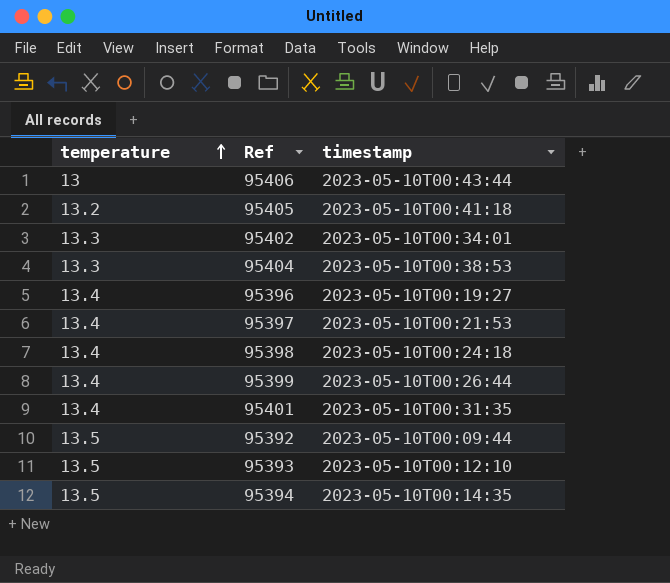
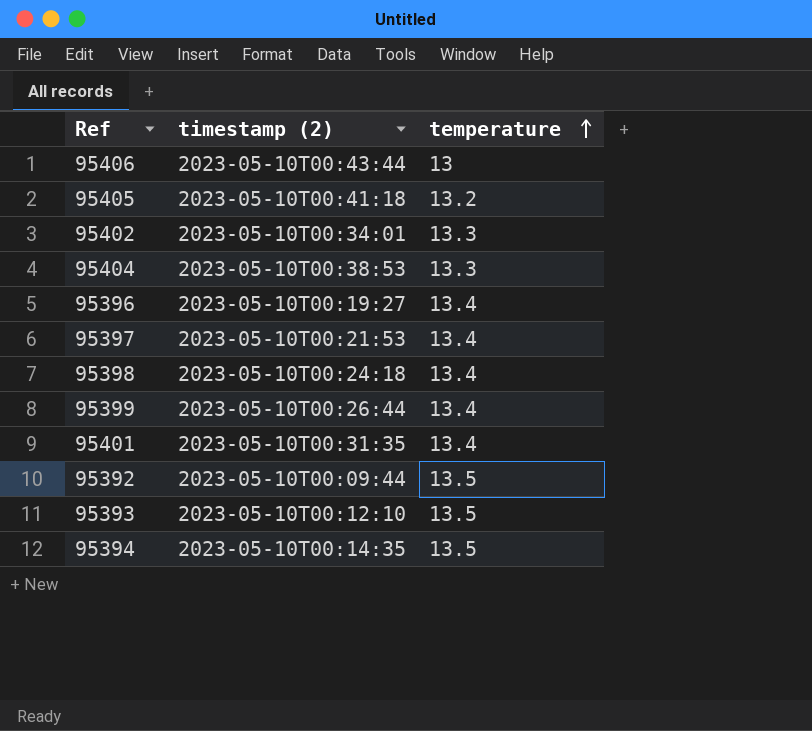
column name: timestamp -> timestamp (2)
column temperature | position: 1 -> 3

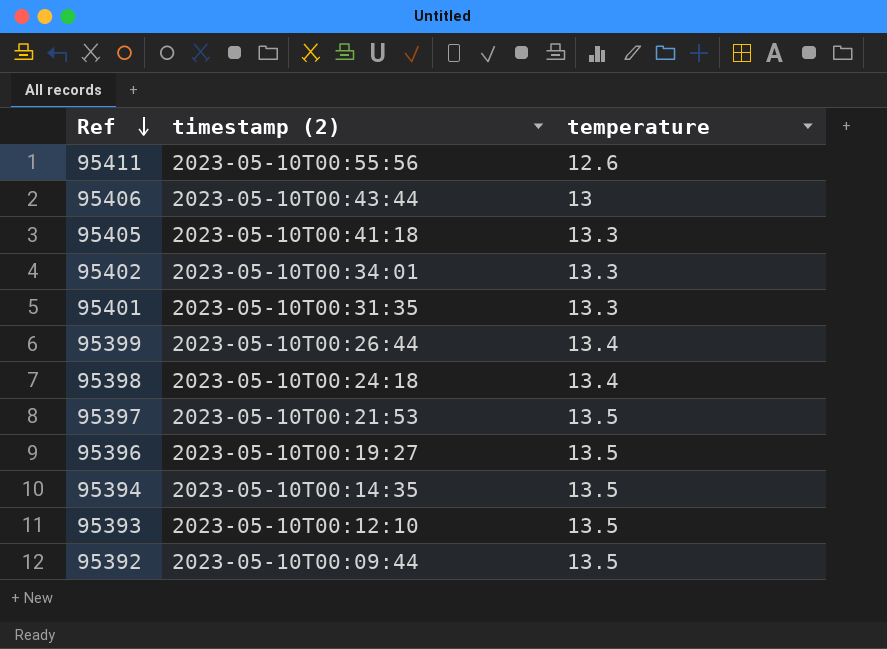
row order: temperature ascending -> Ref descending
row 95404: 2023-05-10T00:38:53 | 13.3 -> none
row 95411: none -> 2023-05-10T00:55:56 | 12.6
95405 | temperature: 13.2 -> 13.3
95401 | temperature: 13.4 -> 13.3
95397 | temperature: 13.4 -> 13.5
95396 | temperature: 13.4 -> 13.5

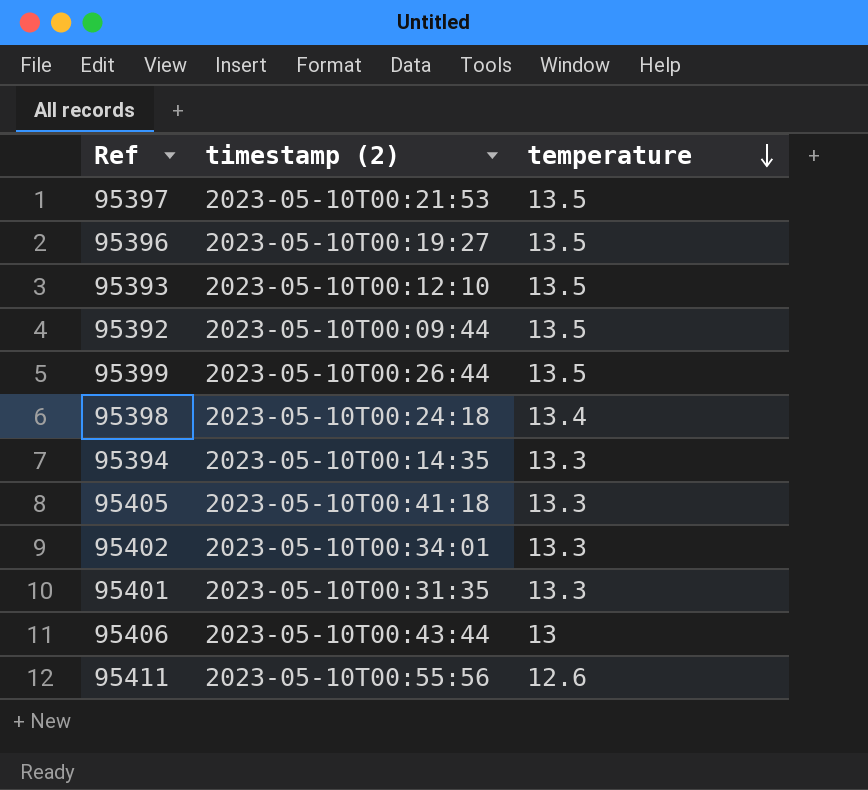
row order: Ref descending -> temperature descending
95399 | temperature: 13.4 -> 13.5
95394 | temperature: 13.5 -> 13.3

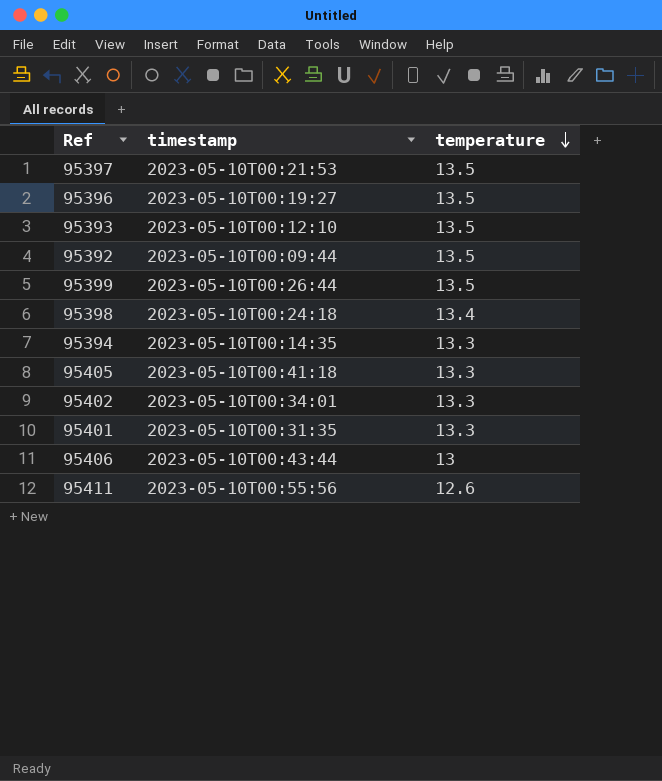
column name: timestamp (2) -> timestamp

